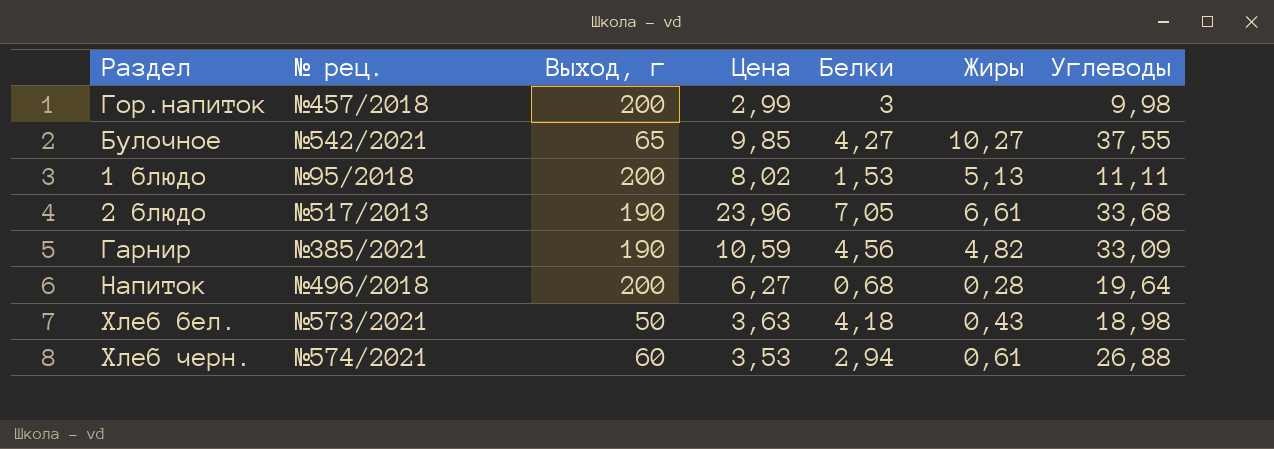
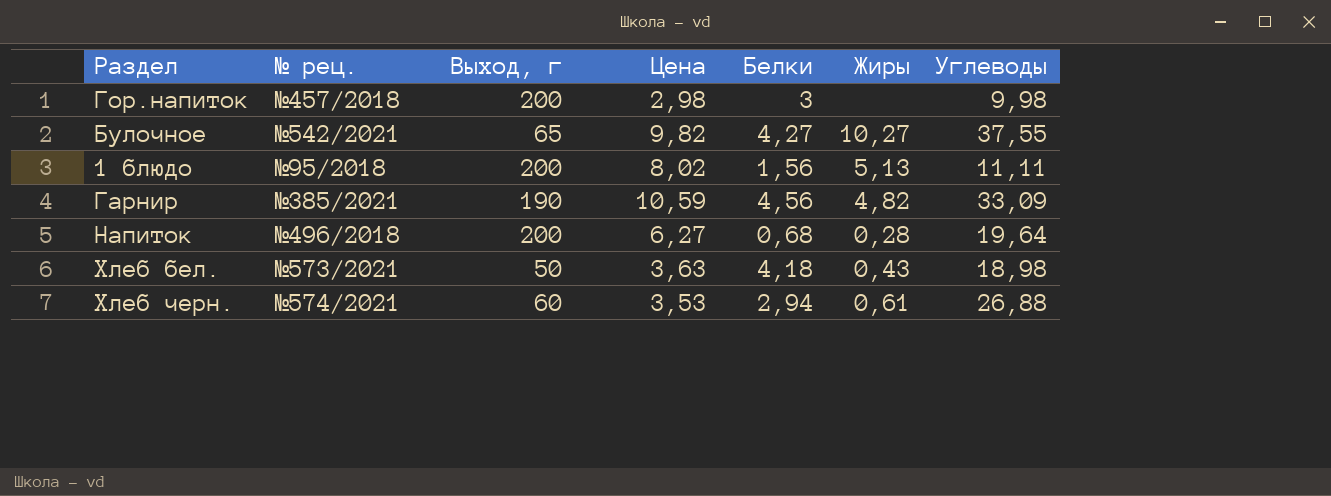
row 2 блюдо: №517/2013 | 190 | 23,96 | 7,05 | 6,61 | 33,68 -> none
Гор.напиток | Цена: 2,99 -> 2,98
Булочное | Цена: 9,85 -> 9,82
1 блюдо | Белки: 1,53 -> 1,56

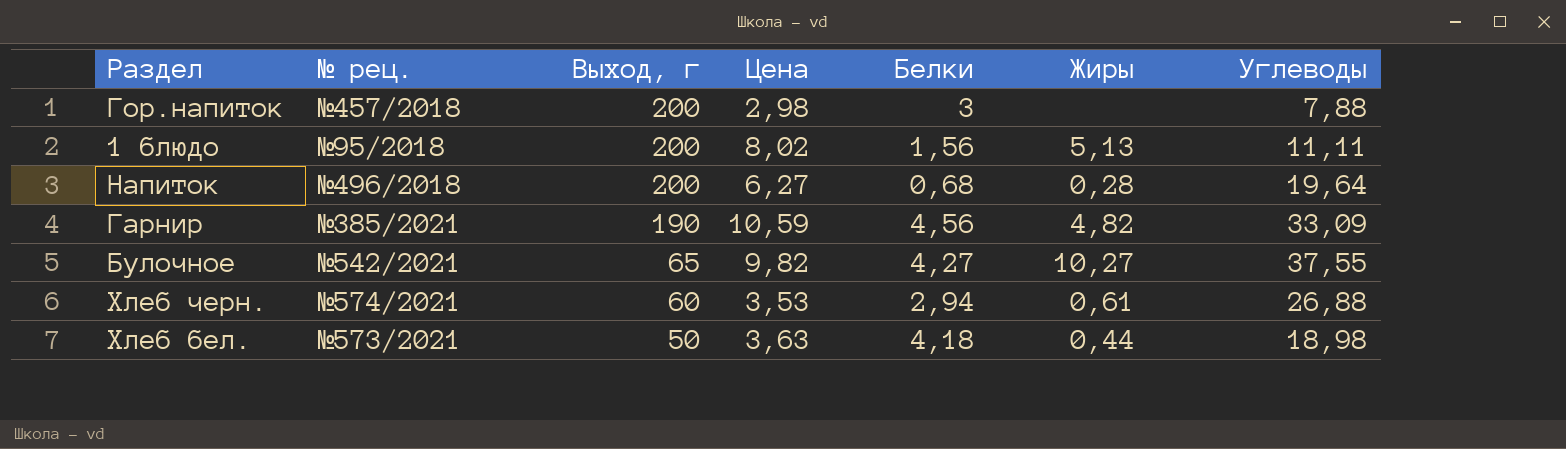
row order: none -> Выход, г descending
Гор.напиток | Углеводы: 9,98 -> 7,88
Хлеб бел. | Жиры: 0,43 -> 0,44

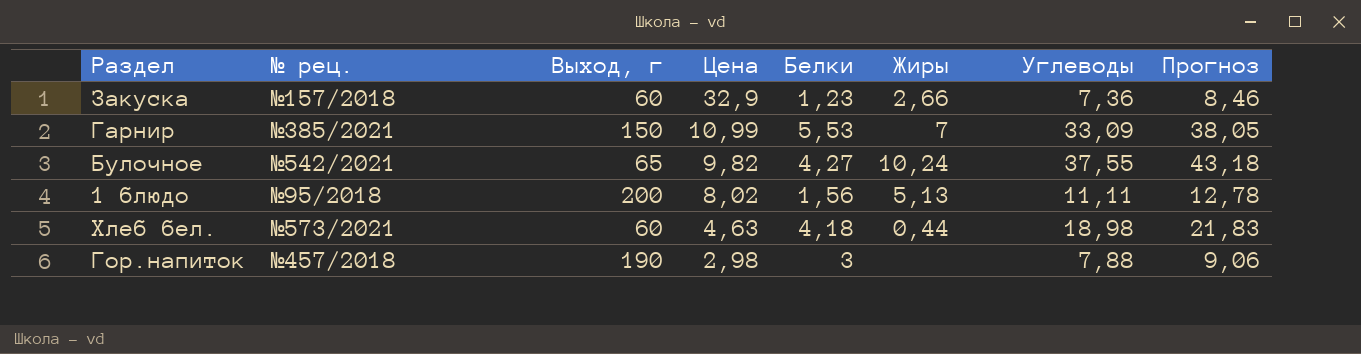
row order: Выход, г descending -> Цена descending
column Прогноз | formula: none -> [Углеводы] * 1,15
row Напиток: №496/2018 | 200 | 6,27 | 0,68 | 0,28 | 19,64 -> none
row Хлеб черн.: №574/2021 | 60 | 3,53 | 2,94 | 0,61 | 26,88 -> none
row Закуска: none -> №157/2018 | 60 | 32,9 | 1,23 | 2,66 | 7,36 | 8,46
Гарнир | Выход, г: 190 -> 150
Гарнир | Цена: 10,59 -> 10,99
Гарнир | Белки: 4,56 -> 5,53
Гарнир | Жиры: 4,82 -> 7
Булочное | Жиры: 10,27 -> 10,24
Хлеб бел. | Выход, г: 50 -> 60
Хлеб бел. | Цена: 3,63 -> 4,63
Гор.напиток | Выход, г: 200 -> 190

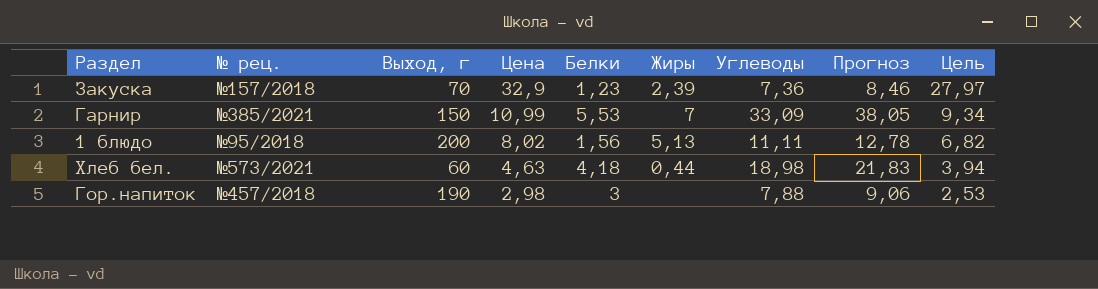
column Цель | formula: none -> [Цена] * 0,85
row Булочное: №542/2021 | 65 | 9,82 | 4,27 | 10,24 | 37,55 | 43,18 -> none
Закуска | Выход, г: 60 -> 70
Закуска | Жиры: 2,66 -> 2,39

